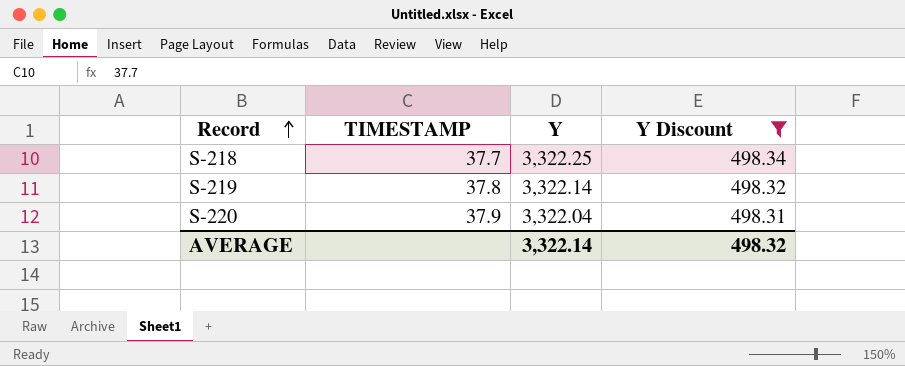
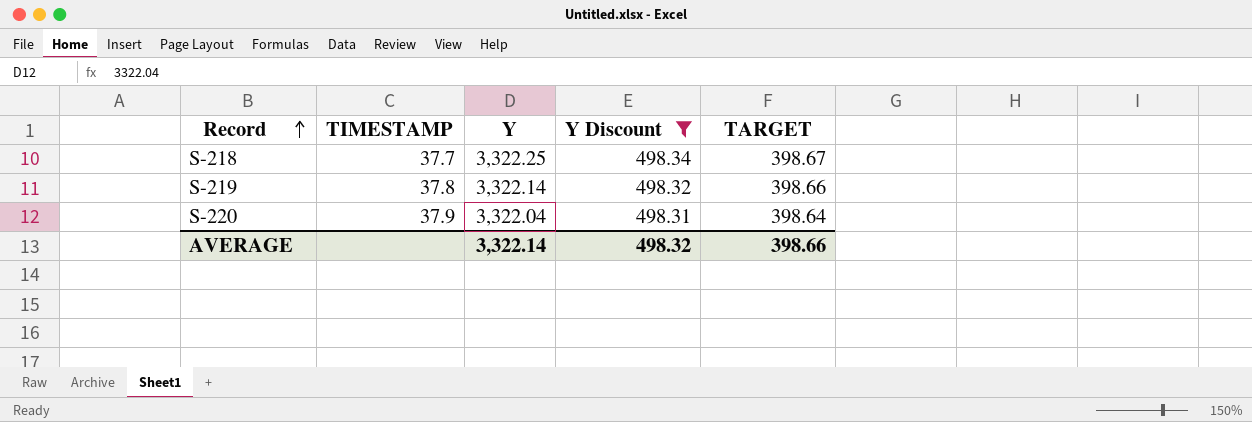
column TARGET | formula: none -> [Y] * 0.12

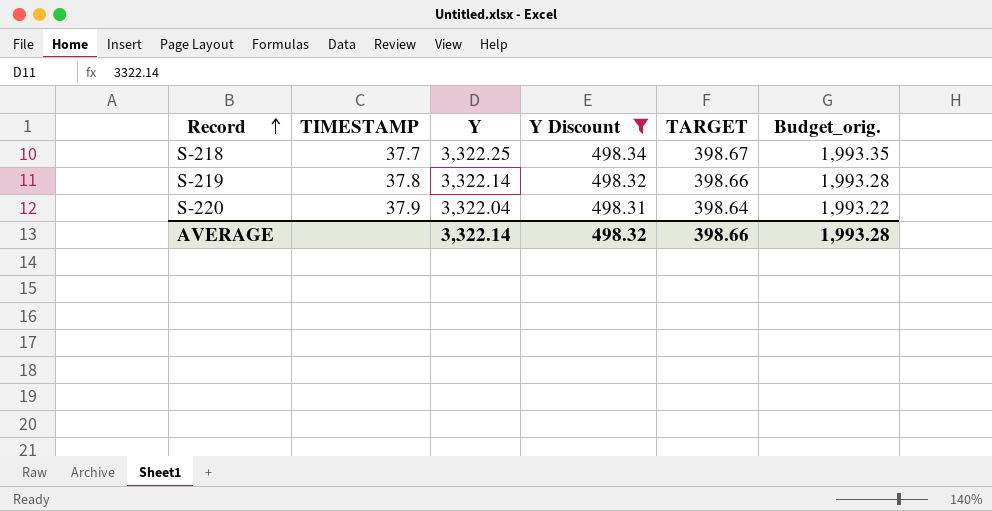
column Budget_orig. | formula: none -> [Y] * 0.6

